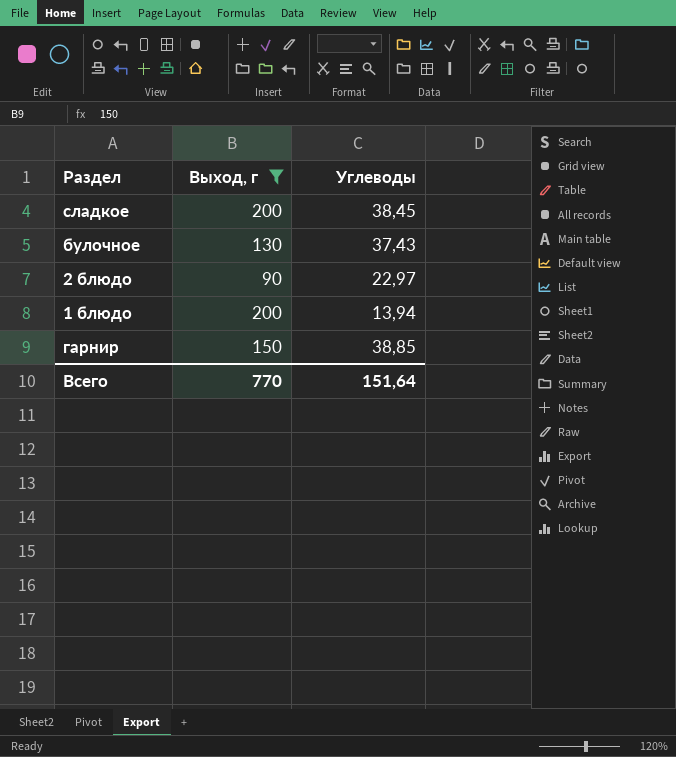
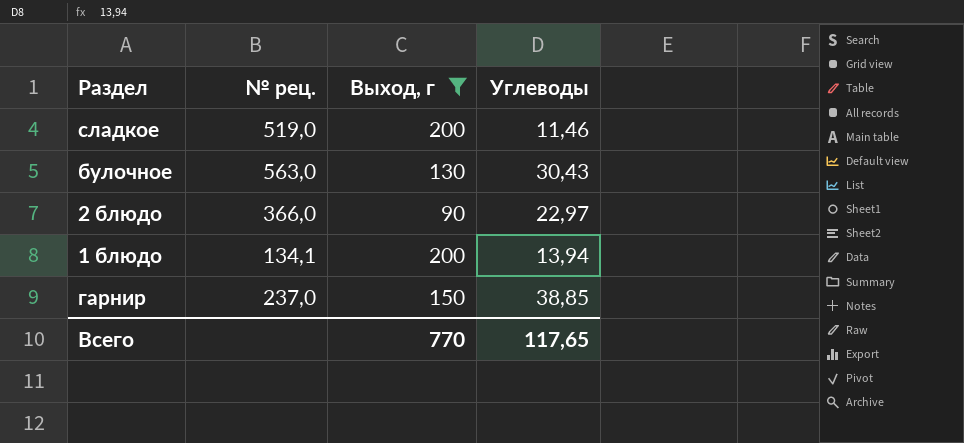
column № рец. | position: none -> 2
сладкое | Углеводы: 38,45 -> 11,46
булочное | Углеводы: 37,43 -> 30,43
Всего | Углеводы: 151,64 -> 117,65

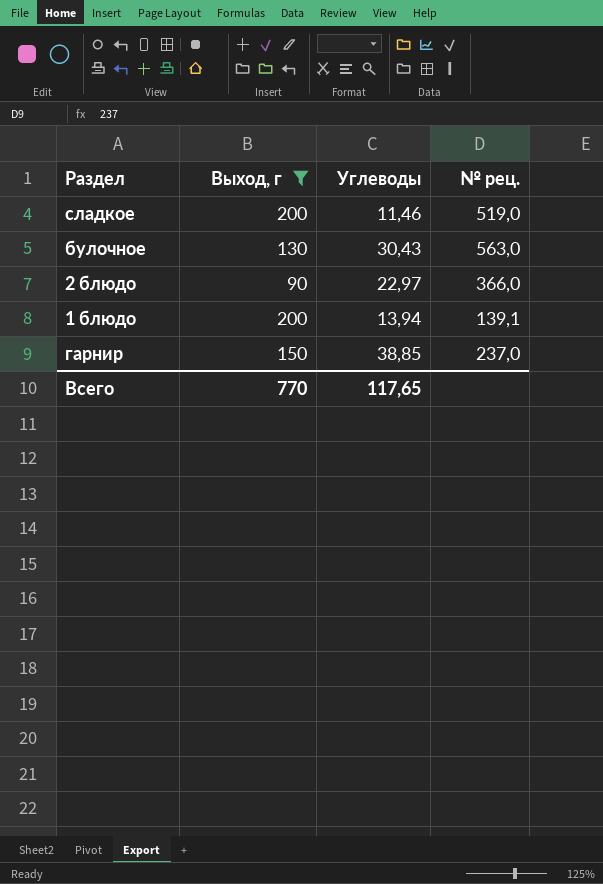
column № рец. | position: 2 -> 4
1 блюдо | № рец.: 134,1 -> 139,1

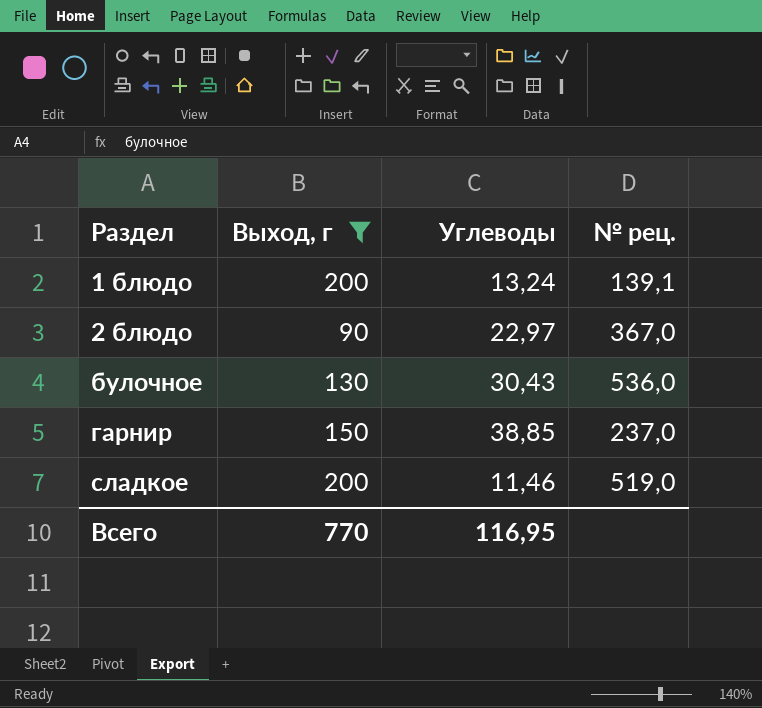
row order: none -> Раздел ascending
1 блюдо | Углеводы: 13,94 -> 13,24
2 блюдо | № рец.: 366,0 -> 367,0
булочное | № рец.: 563,0 -> 536,0
Всего | Углеводы: 117,65 -> 116,95

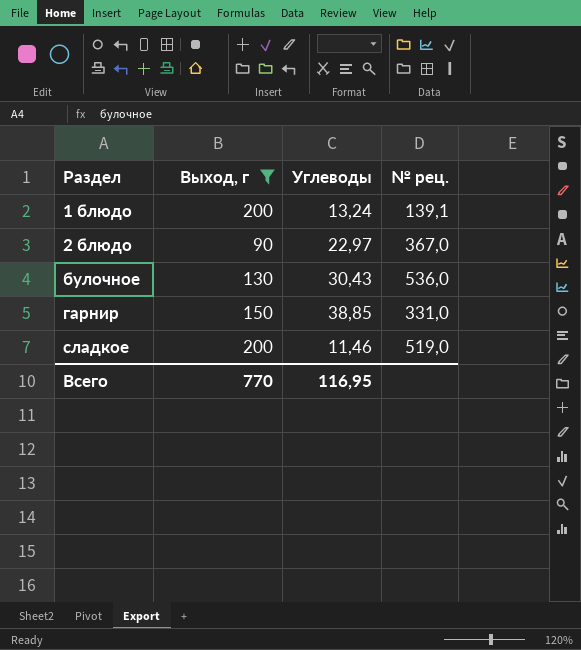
гарнир | № рец.: 237,0 -> 331,0

